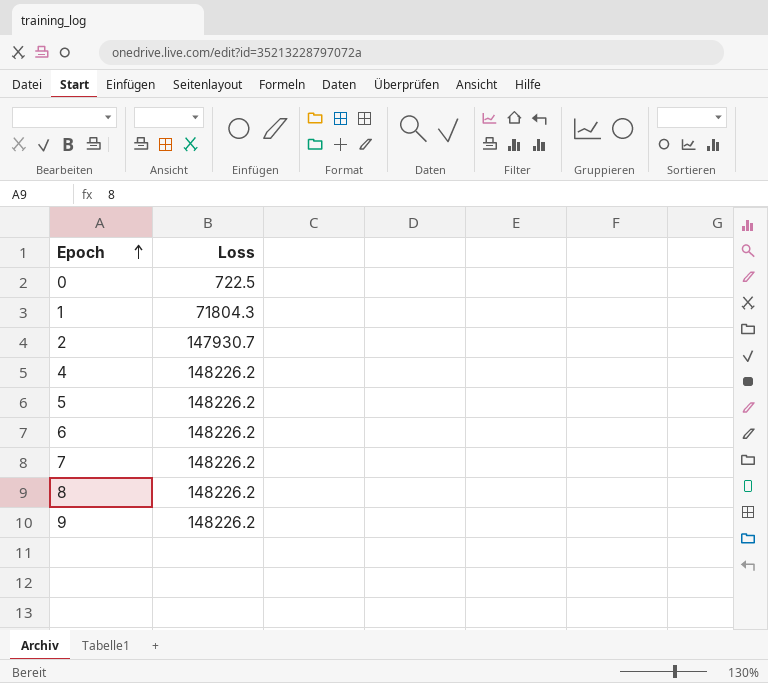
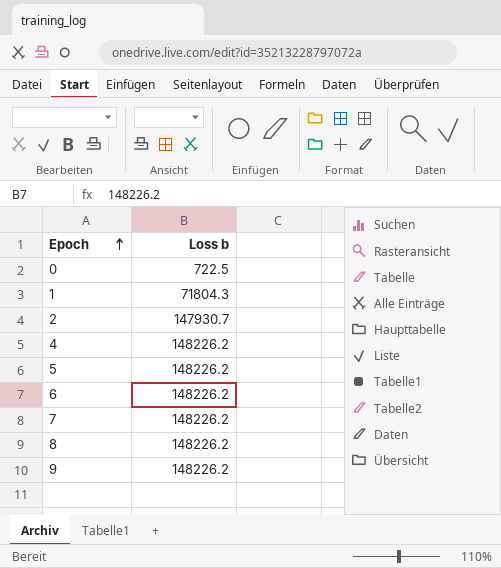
column name: Loss -> Loss b

